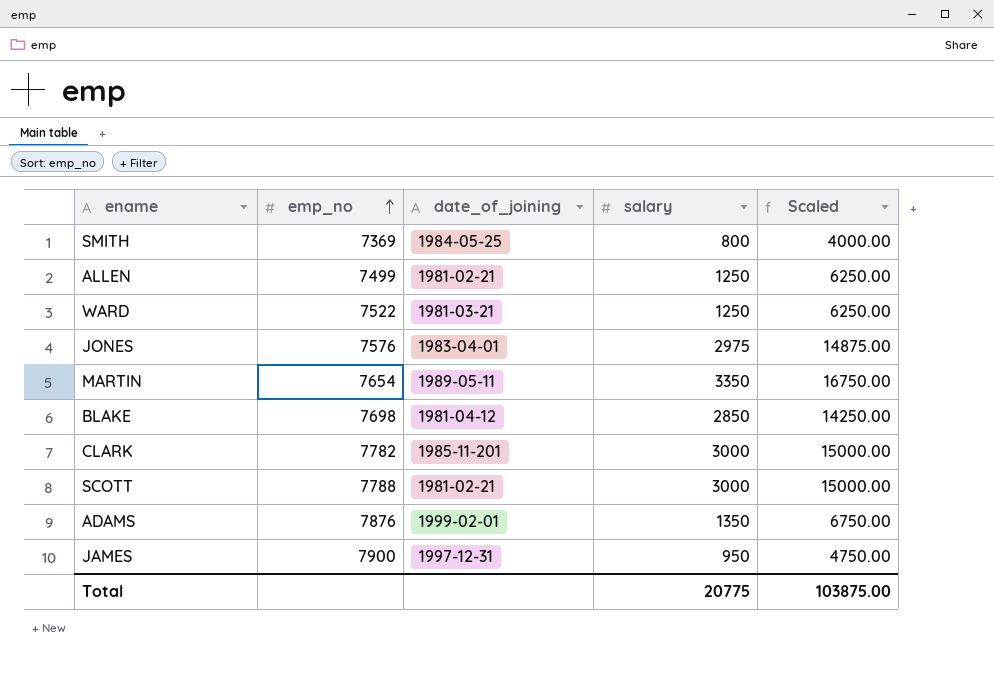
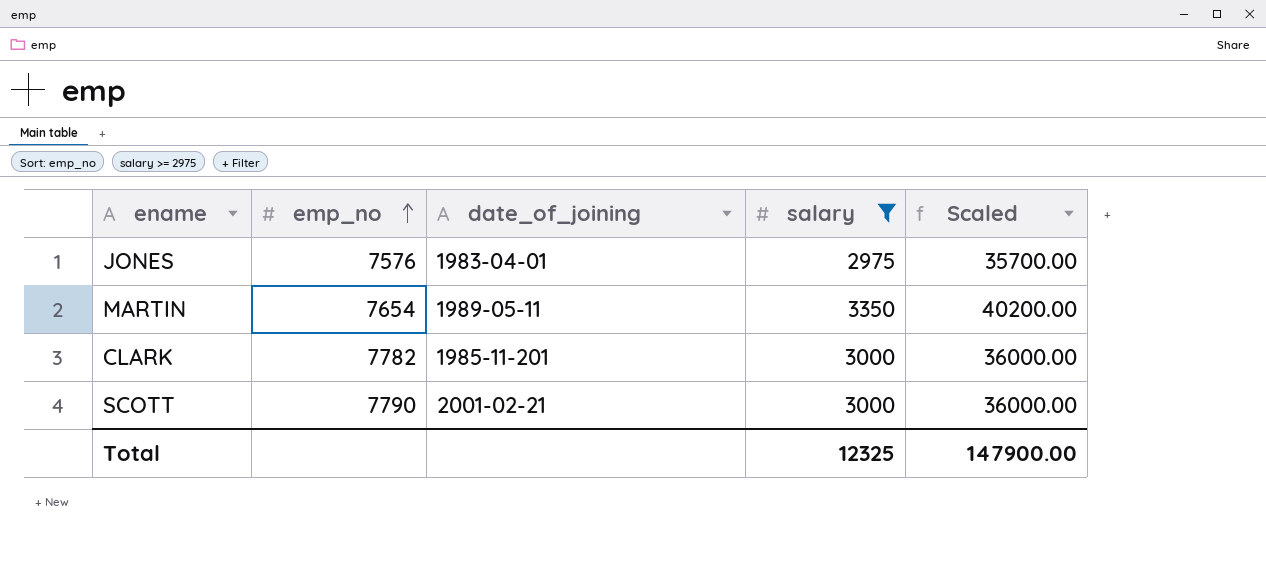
filter: none -> salary >= 2975
column Scaled | formula: [salary] * 5 -> [salary] * 12
SCOTT | emp_no: 7788 -> 7790
SCOTT | date_of_joining: 1981-02-21 -> 2001-02-21
Total | salary: 20775 -> 12325
Total | Scaled: 103875.00 -> 147900.00

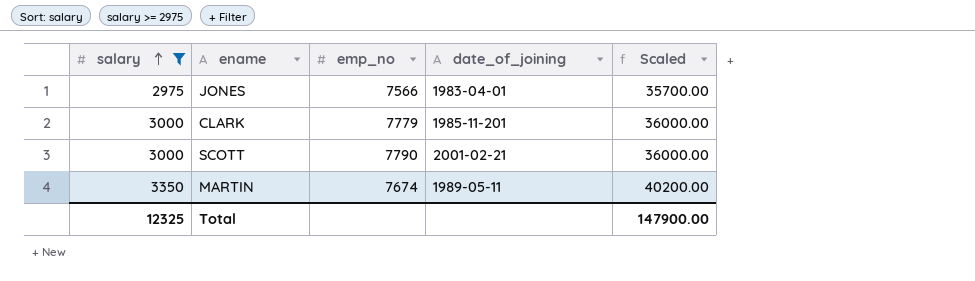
row order: emp_no ascending -> salary ascending
column salary | position: 4 -> 1
JONES | emp_no: 7576 -> 7566
CLARK | emp_no: 7782 -> 7779
MARTIN | emp_no: 7654 -> 7674

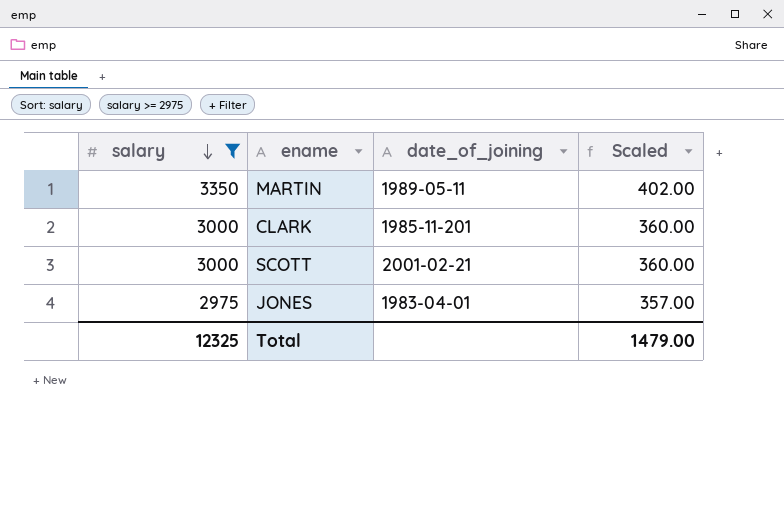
row order: salary ascending -> salary descending
column emp_no | position: 3 -> none
column Scaled | formula: [salary] * 12 -> [salary] * 0.12
Total | Scaled: 147900.00 -> 1479.00

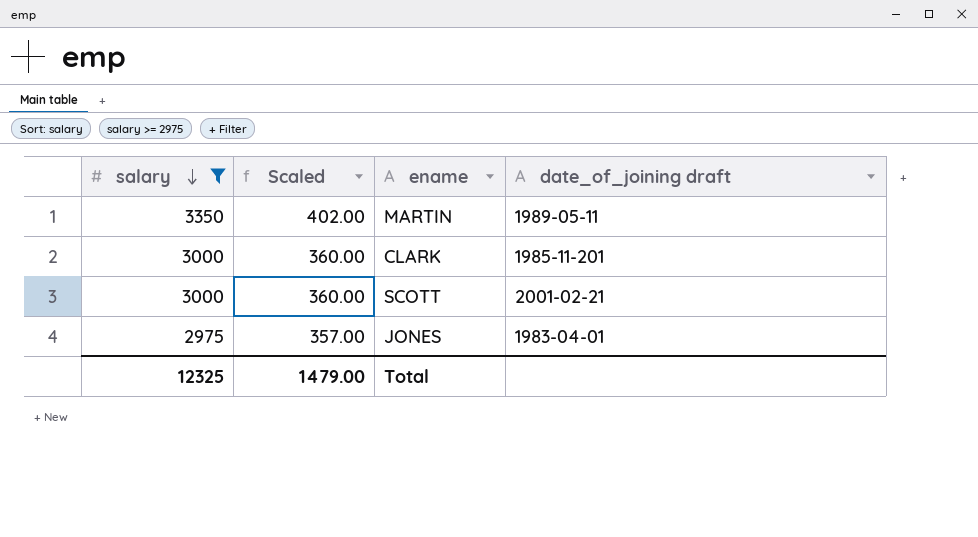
column Scaled | position: 4 -> 2
column name: date_of_joining -> date_of_joining draft

